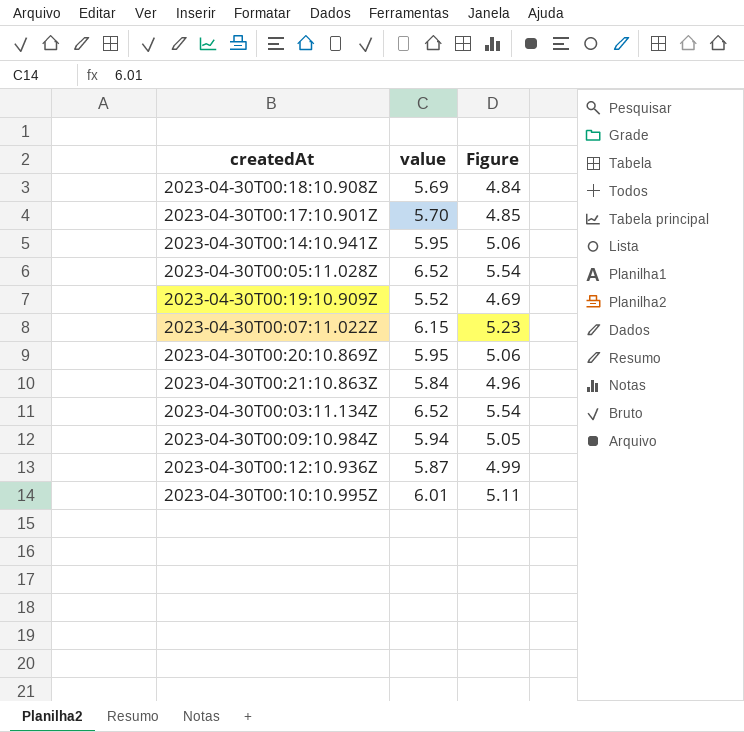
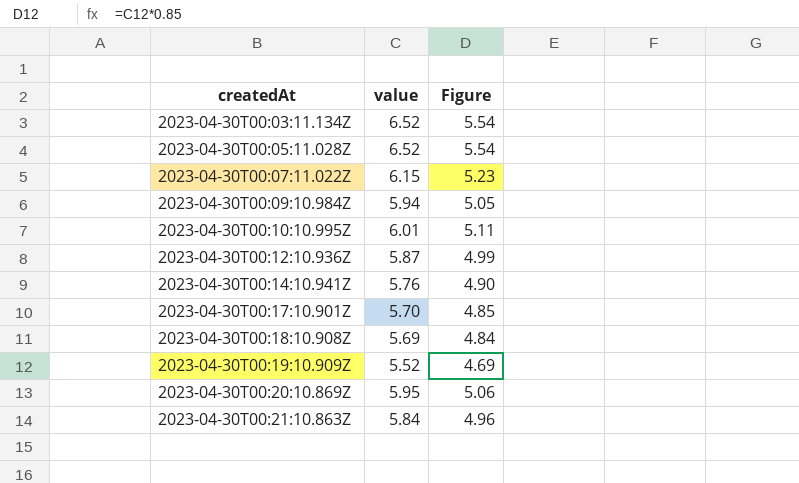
row order: none -> createdAt ascending
2023-04-30T00:14:10.941Z | value: 5.95 -> 5.76
2023-04-30T00:14:10.941Z | Figure: 5.06 -> 4.90

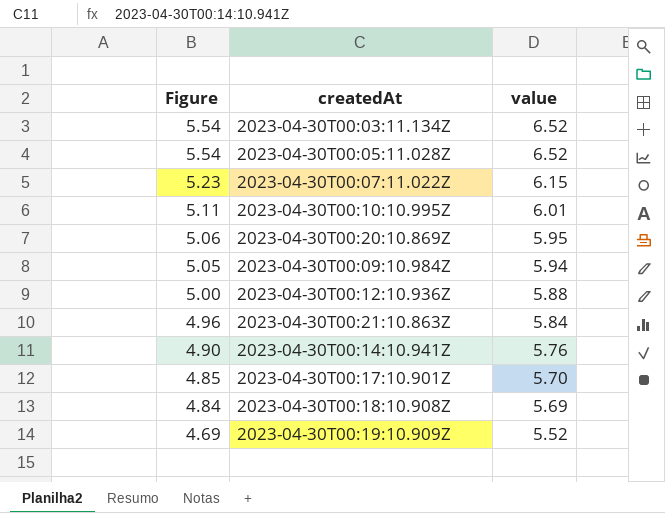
row order: createdAt ascending -> Figure descending
column Figure | position: 3 -> 1
2023-04-30T00:12:10.936Z | Figure: 4.99 -> 5.00
2023-04-30T00:12:10.936Z | value: 5.87 -> 5.88

